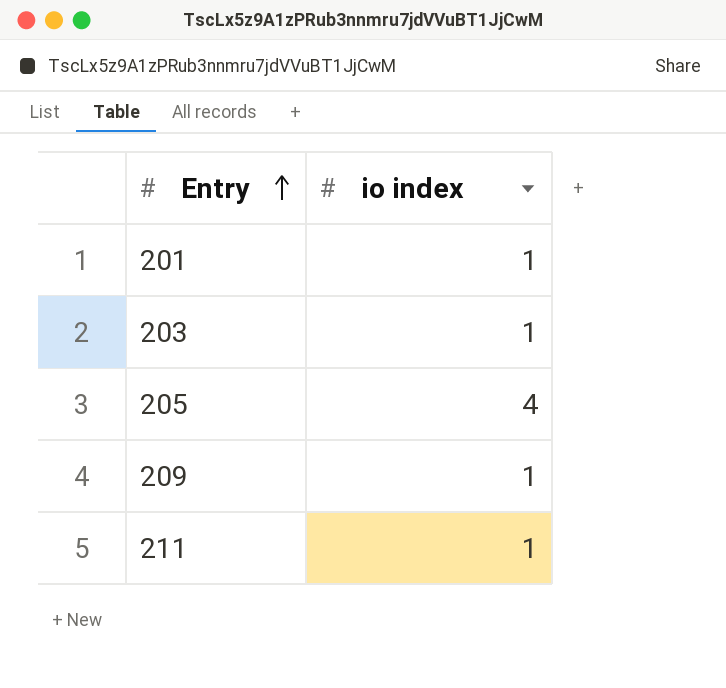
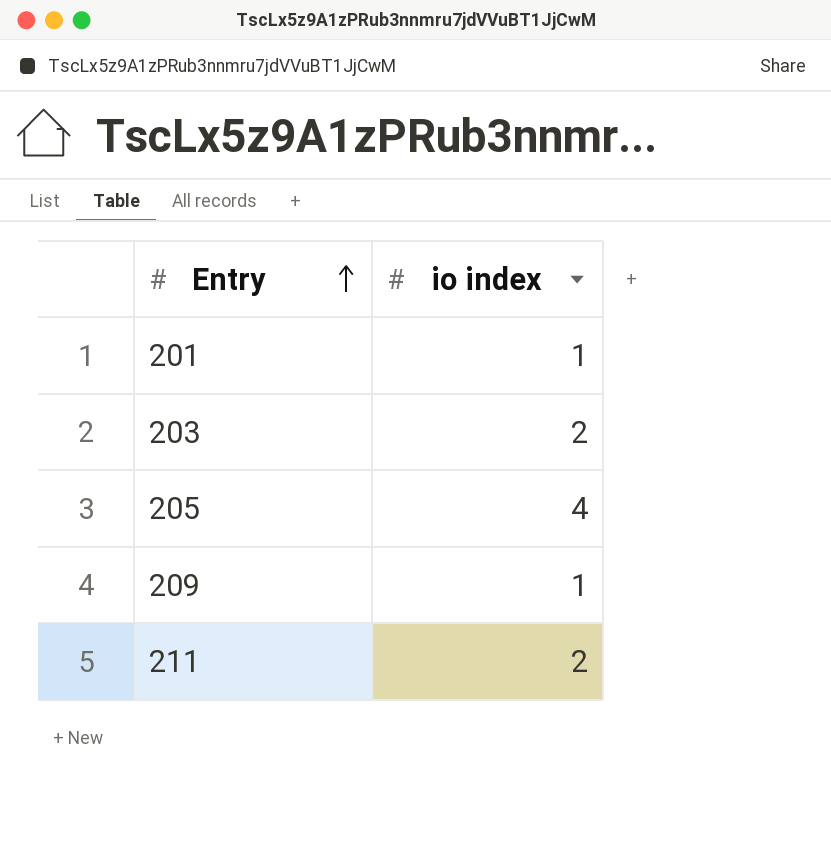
203 | io index: 1 -> 2
211 | io index: 1 -> 2

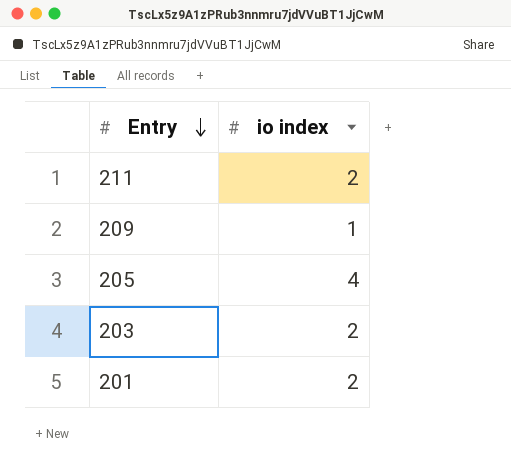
row order: Entry ascending -> Entry descending
201 | io index: 1 -> 2

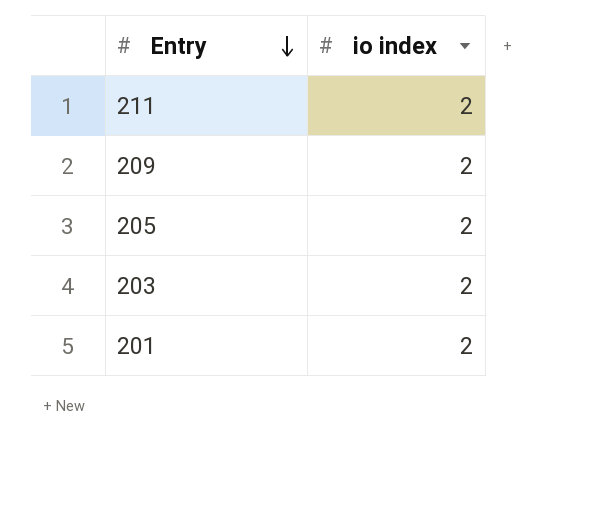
209 | io index: 1 -> 2
205 | io index: 4 -> 2

